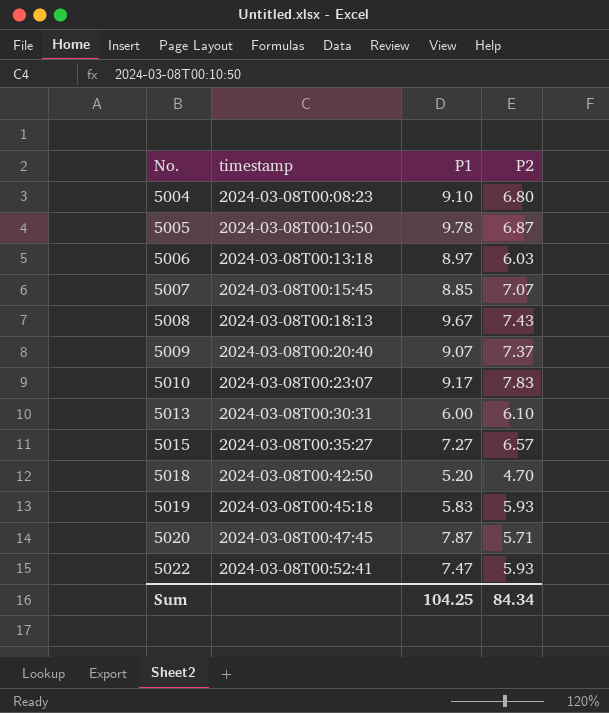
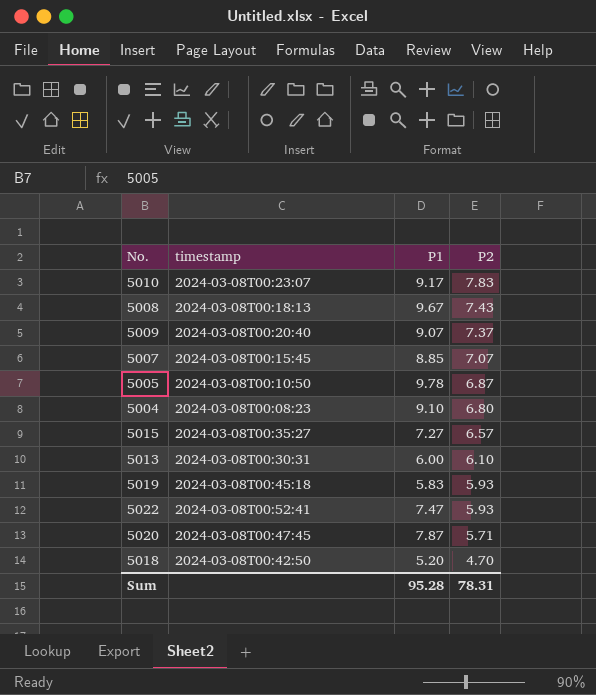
row order: No. ascending -> P2 descending
row 5006: 2024-03-08T00:13:18 | 8.97 | 6.03 -> none
Sum | P1: 104.25 -> 95.28
Sum | P2: 84.34 -> 78.31

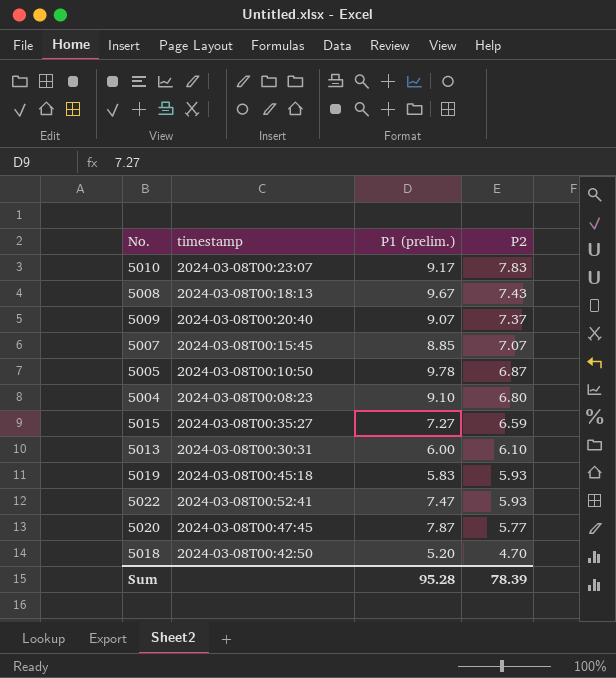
column name: P1 -> P1 (prelim.)
5015 | P2: 6.57 -> 6.59
5020 | P2: 5.71 -> 5.77
Sum | P2: 78.31 -> 78.39

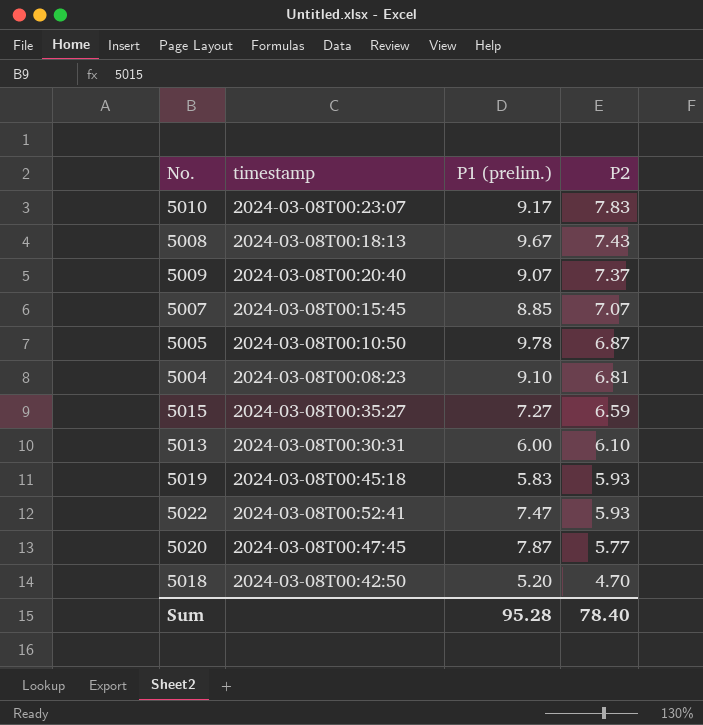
5004 | P2: 6.80 -> 6.81
Sum | P2: 78.39 -> 78.40

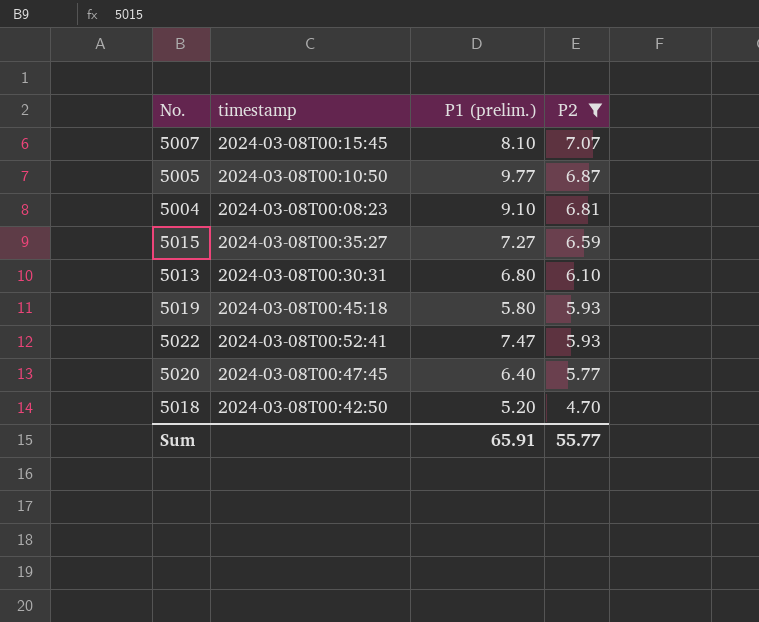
filter: none -> P2 <= 7.07
5007 | P1 (prelim.): 8.85 -> 8.10
5005 | P1 (prelim.): 9.78 -> 9.77
5013 | P1 (prelim.): 6.00 -> 6.80
5019 | P1 (prelim.): 5.83 -> 5.80
5020 | P1 (prelim.): 7.87 -> 6.40
Sum | P1 (prelim.): 95.28 -> 65.91
Sum | P2: 78.40 -> 55.77

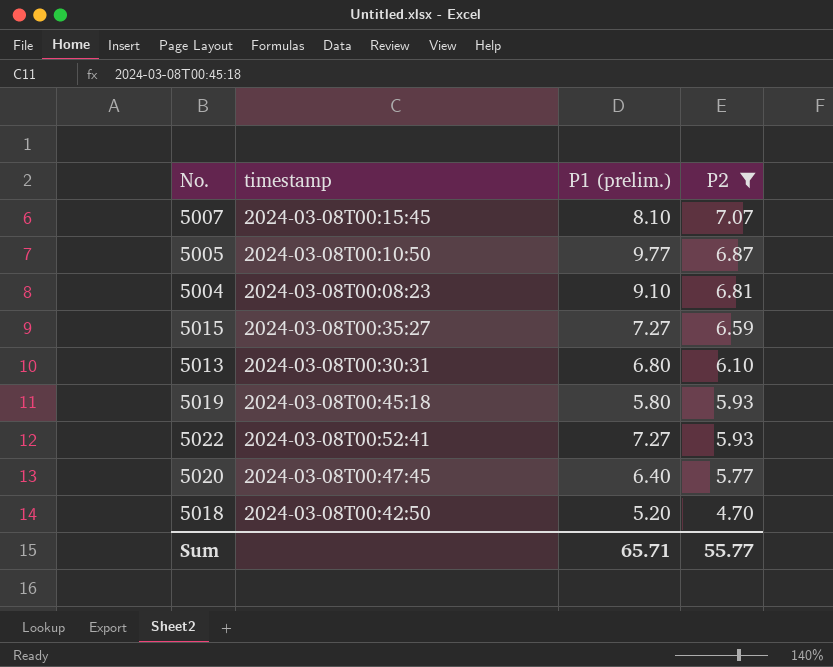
5022 | P1 (prelim.): 7.47 -> 7.27
Sum | P1 (prelim.): 65.91 -> 65.71

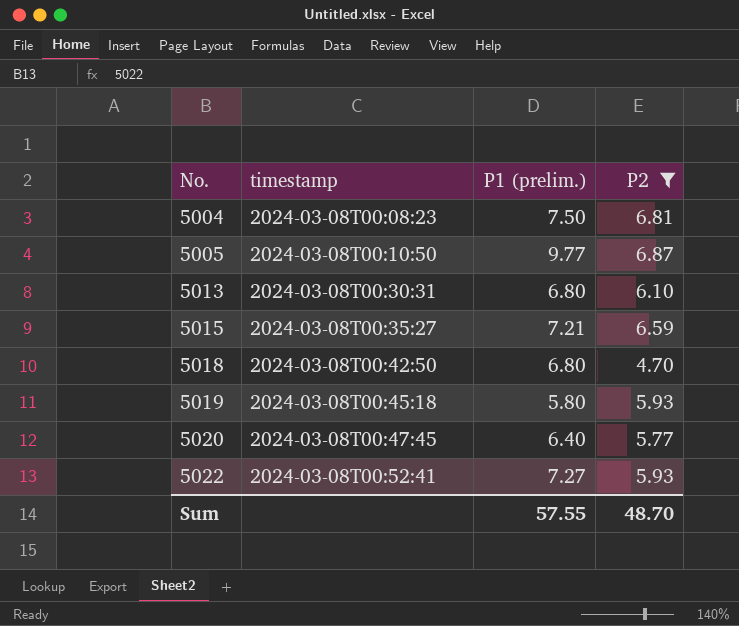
row order: P2 descending -> No. ascending
row 5007: 2024-03-08T00:15:45 | 8.10 | 7.07 -> none
5004 | P1 (prelim.): 9.10 -> 7.50
5015 | P1 (prelim.): 7.27 -> 7.21
5018 | P1 (prelim.): 5.20 -> 6.80
Sum | P1 (prelim.): 65.71 -> 57.55
Sum | P2: 55.77 -> 48.70

